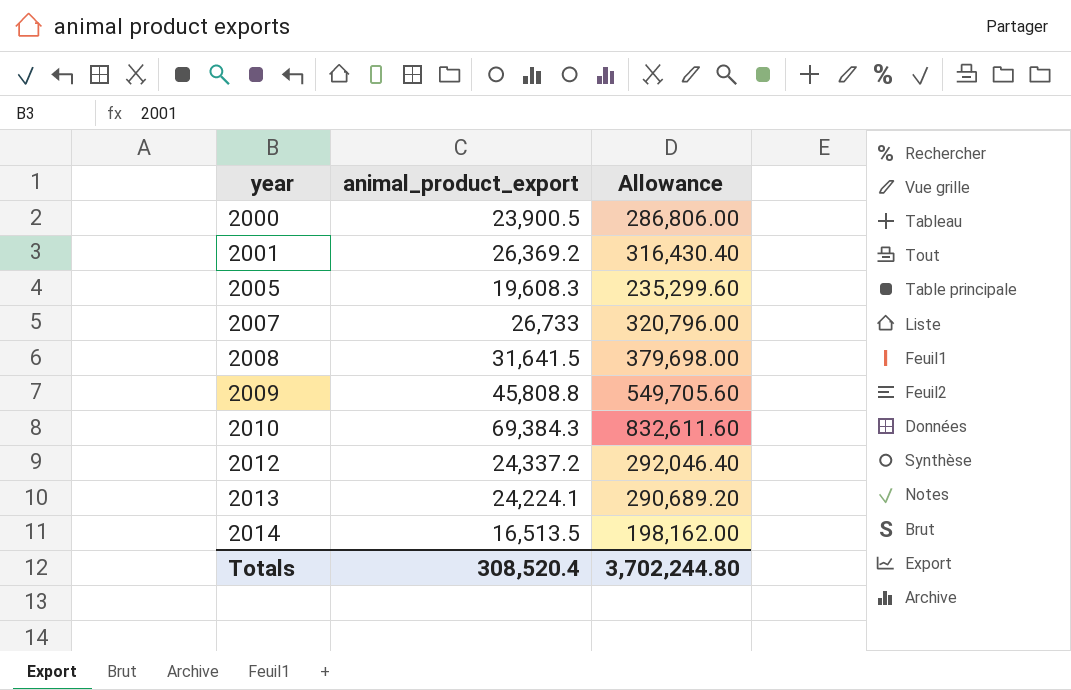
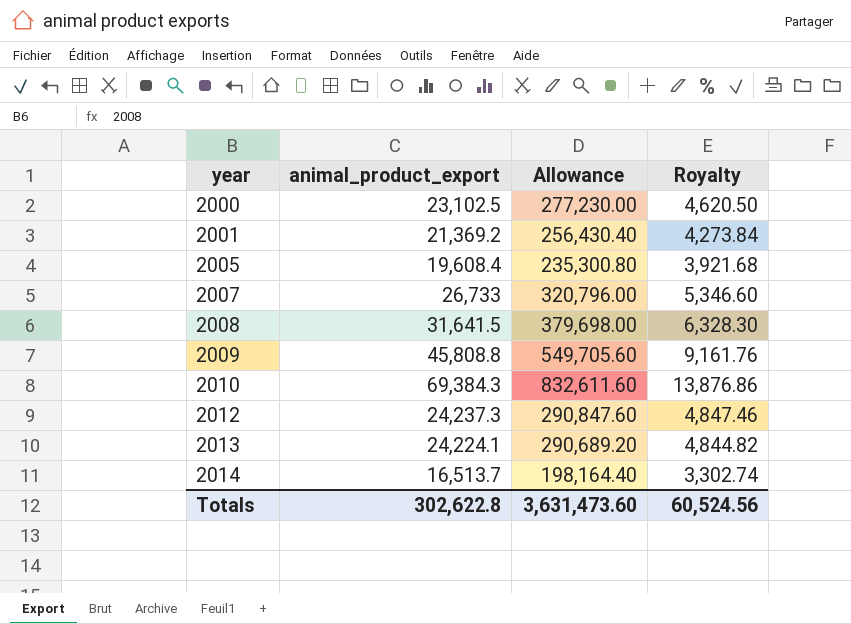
column Royalty | formula: none -> [animal_product_export] * 0.2
2000 | animal_product_export: 23,900.5 -> 23,102.5
2000 | Allowance: 286,806.00 -> 277,230.00
2001 | animal_product_export: 26,369.2 -> 21,369.2
2001 | Allowance: 316,430.40 -> 256,430.40
2005 | animal_product_export: 19,608.3 -> 19,608.4
2005 | Allowance: 235,299.60 -> 235,300.80
2012 | animal_product_export: 24,337.2 -> 24,237.3
2012 | Allowance: 292,046.40 -> 290,847.60
2014 | animal_product_export: 16,513.5 -> 16,513.7
2014 | Allowance: 198,162.00 -> 198,164.40
Totals | animal_product_export: 308,520.4 -> 302,622.8
Totals | Allowance: 3,702,244.80 -> 3,631,473.60

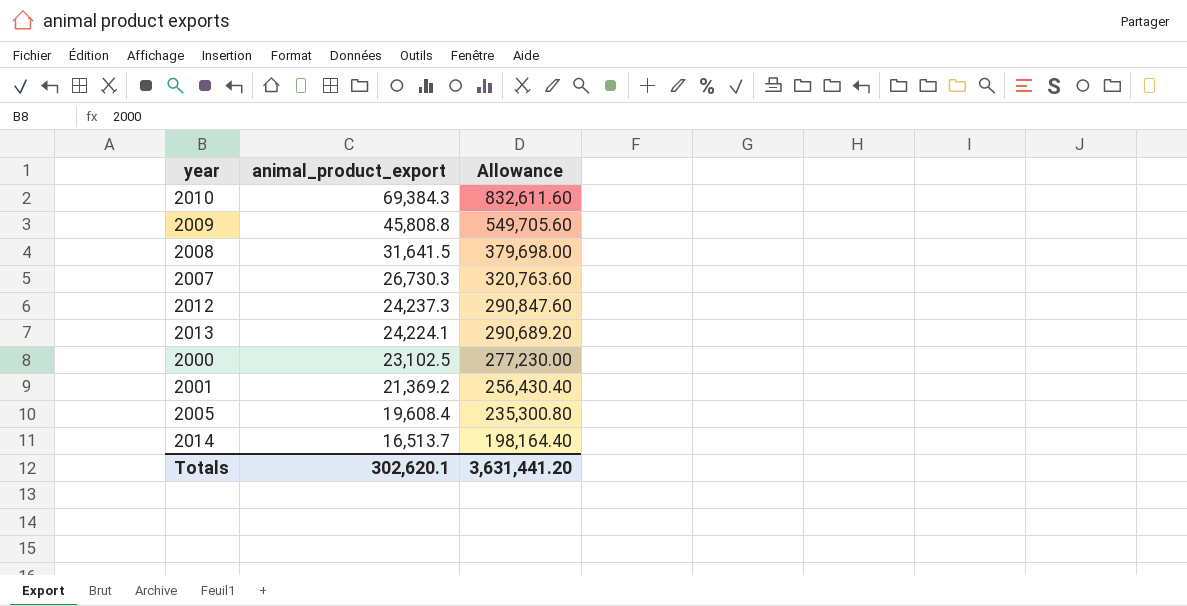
row order: year ascending -> animal_product_export descending
column Royalty | formula: [animal_product_export] * 0.2 -> none
2007 | animal_product_export: 26,733 -> 26,730.3
2007 | Allowance: 320,796.00 -> 320,763.60
Totals | animal_product_export: 302,622.8 -> 302,620.1
Totals | Allowance: 3,631,473.60 -> 3,631,441.20

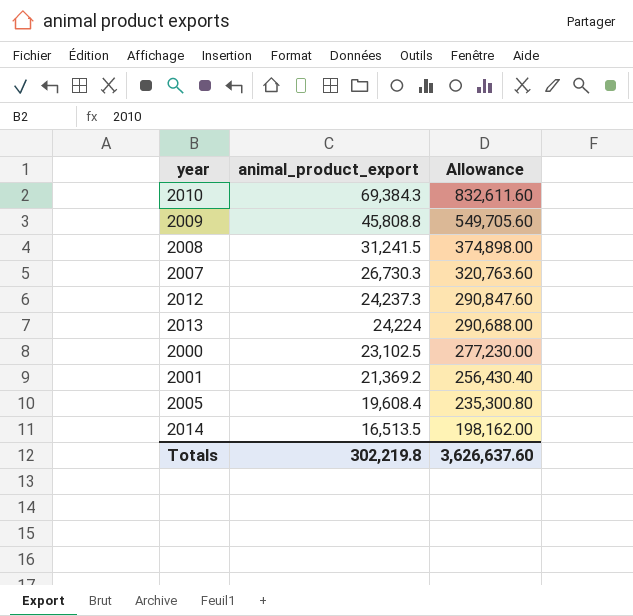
2008 | animal_product_export: 31,641.5 -> 31,241.5
2008 | Allowance: 379,698.00 -> 374,898.00
2013 | animal_product_export: 24,224.1 -> 24,224
2013 | Allowance: 290,689.20 -> 290,688.00
2014 | animal_product_export: 16,513.7 -> 16,513.5
2014 | Allowance: 198,164.40 -> 198,162.00
Totals | animal_product_export: 302,620.1 -> 302,219.8
Totals | Allowance: 3,631,441.20 -> 3,626,637.60

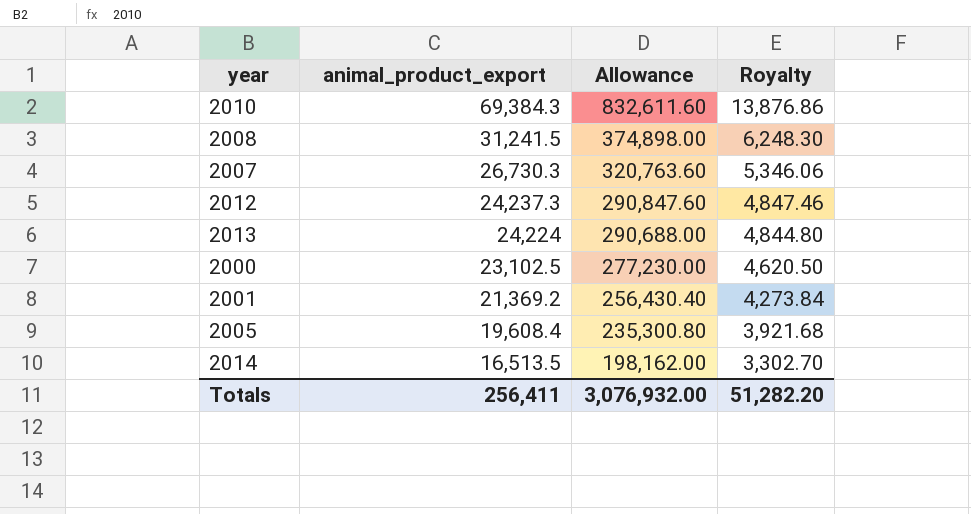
column Royalty | formula: none -> [animal_product_export] * 0.2
row 2009: 45,808.8 | 549,705.60 -> none
Totals | animal_product_export: 302,219.8 -> 256,411
Totals | Allowance: 3,626,637.60 -> 3,076,932.00

